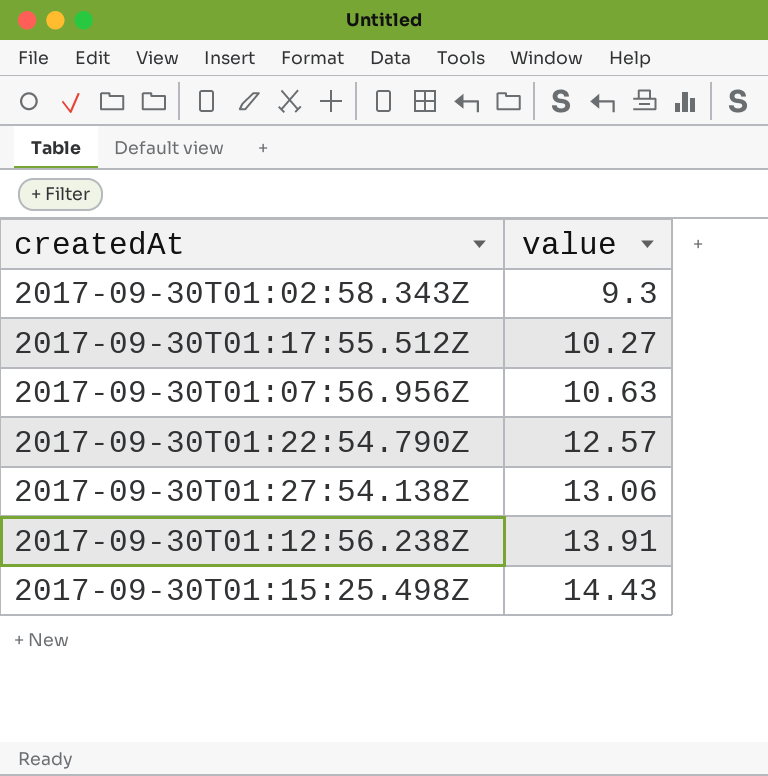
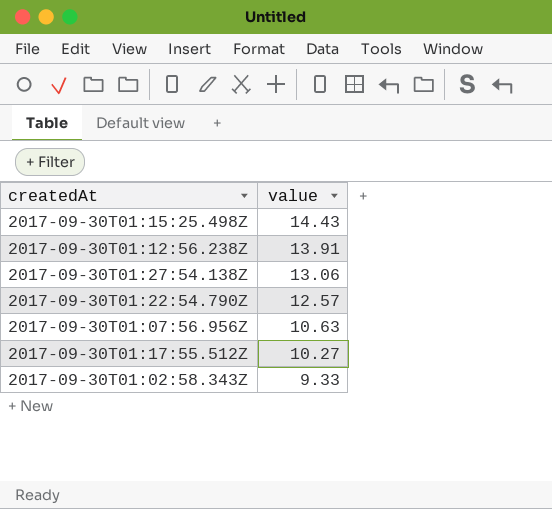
row order: value ascending -> value descending
2017-09-30T01:02:58.343Z | value: 9.3 -> 9.33

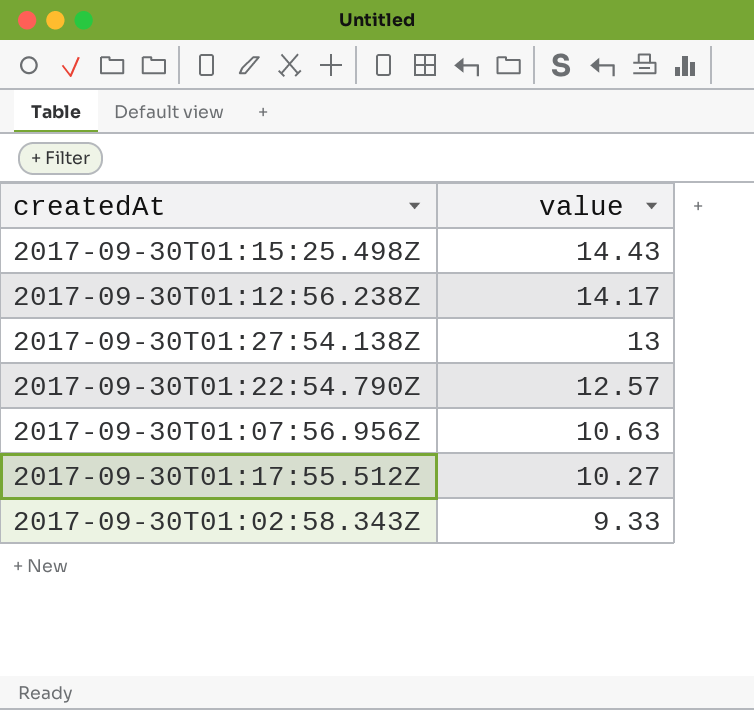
2017-09-30T01:12:56.238Z | value: 13.91 -> 14.17
2017-09-30T01:27:54.138Z | value: 13.06 -> 13

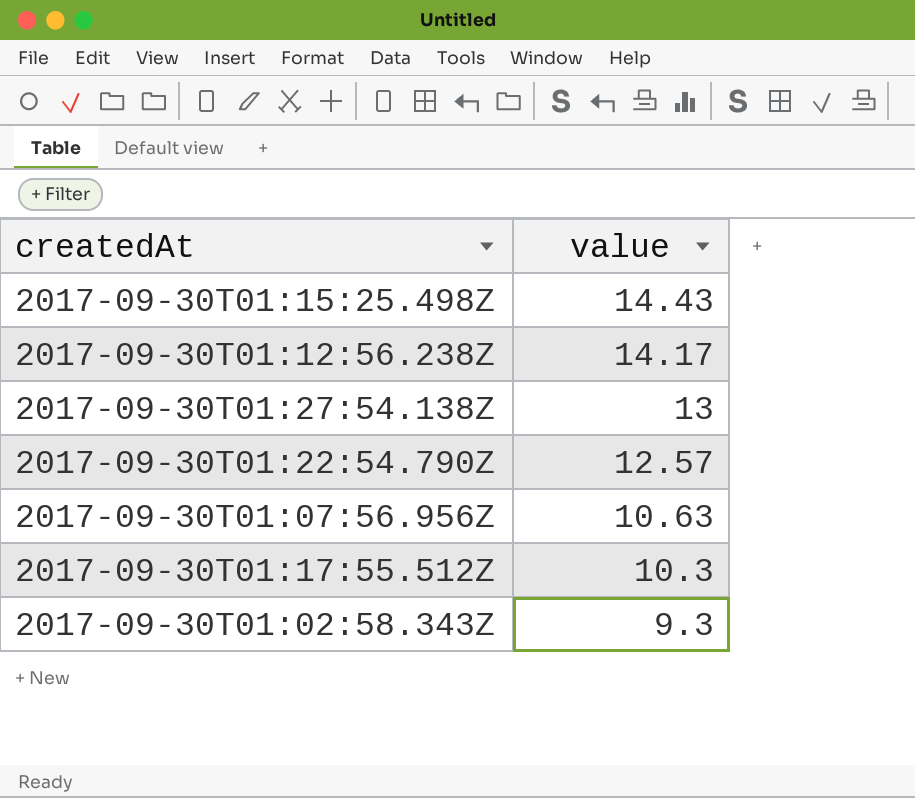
2017-09-30T01:17:55.512Z | value: 10.27 -> 10.3
2017-09-30T01:02:58.343Z | value: 9.33 -> 9.3

